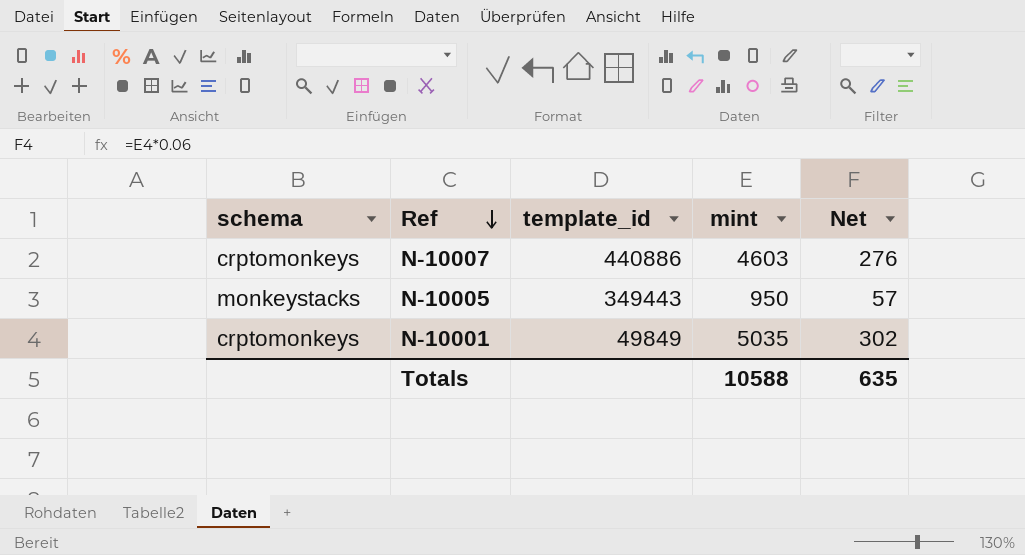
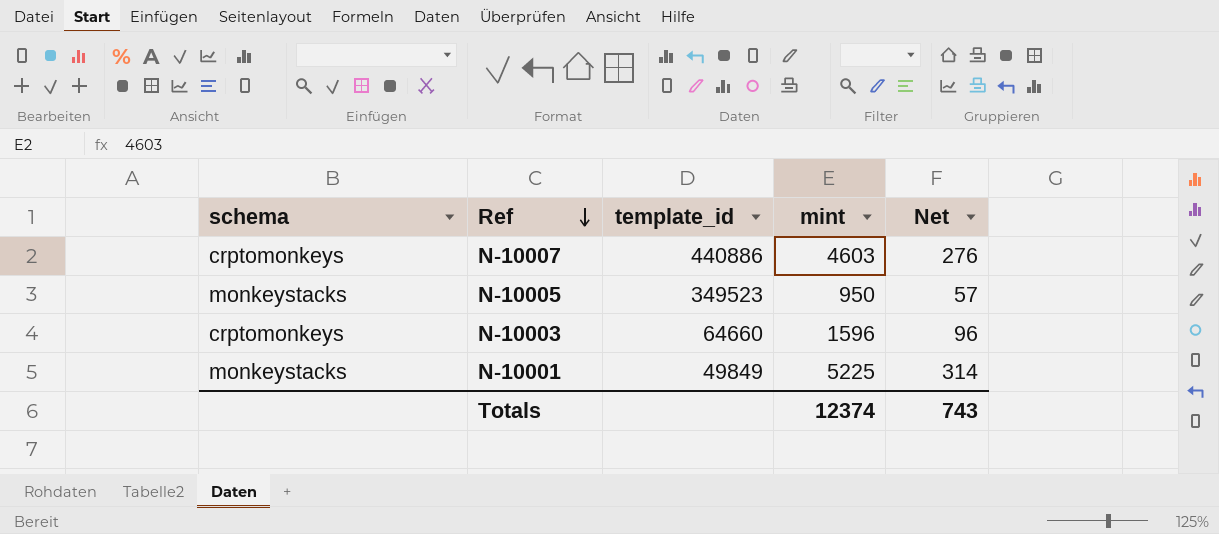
N-10005 | template_id: 349443 -> 349523
row N-10003: none -> crptomonkeys | 64660 | 1596 | 96
N-10001 | schema: crptomonkeys -> monkeystacks
N-10001 | mint: 5035 -> 5225
N-10001 | Net: 302 -> 314
Totals | mint: 10588 -> 12374
Totals | Net: 635 -> 743

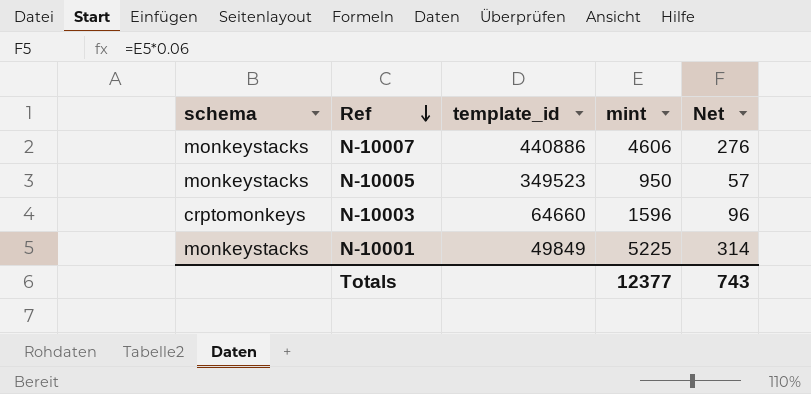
N-10007 | schema: crptomonkeys -> monkeystacks
N-10007 | mint: 4603 -> 4606
Totals | mint: 12374 -> 12377

